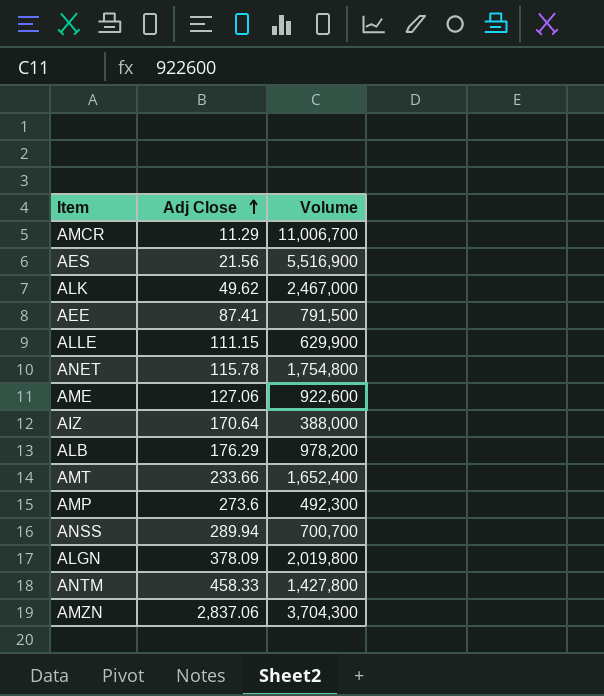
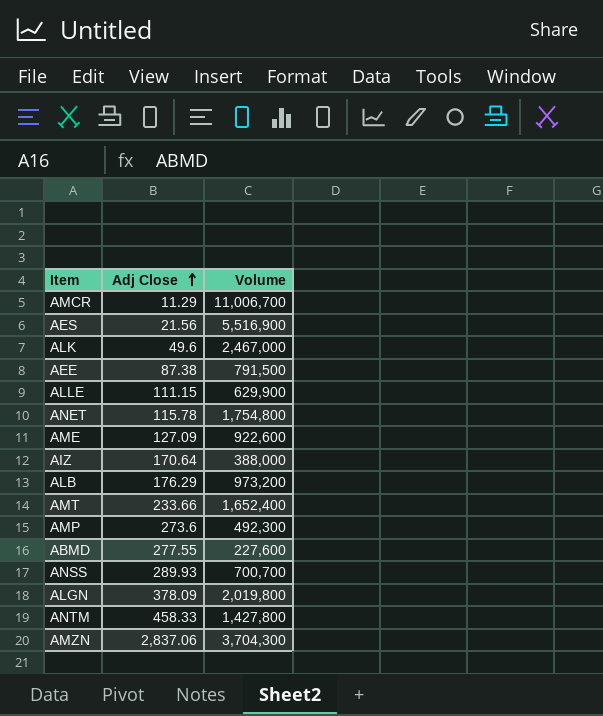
ALK | Adj Close: 49.62 -> 49.6
AEE | Adj Close: 87.41 -> 87.38
AME | Adj Close: 127.06 -> 127.09
ALB | Volume: 978,200 -> 973,200
row ABMD: none -> 277.55 | 227,600
ANSS | Adj Close: 289.94 -> 289.93

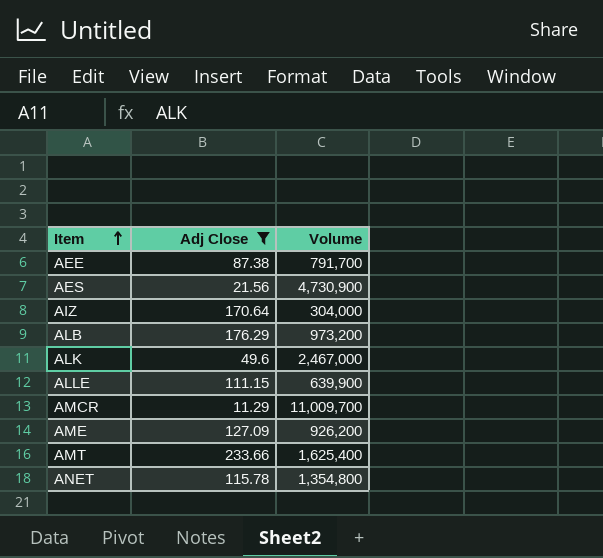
filter: none -> Adj Close <= 233.66
row order: Adj Close ascending -> Item ascending
AEE | Volume: 791,500 -> 791,700
AES | Volume: 5,516,900 -> 4,730,900
AIZ | Volume: 388,000 -> 304,000
ALLE | Volume: 629,900 -> 639,900
AMCR | Volume: 11,006,700 -> 11,009,700
AME | Volume: 922,600 -> 926,200
AMT | Volume: 1,652,400 -> 1,625,400
ANET | Volume: 1,754,800 -> 1,354,800

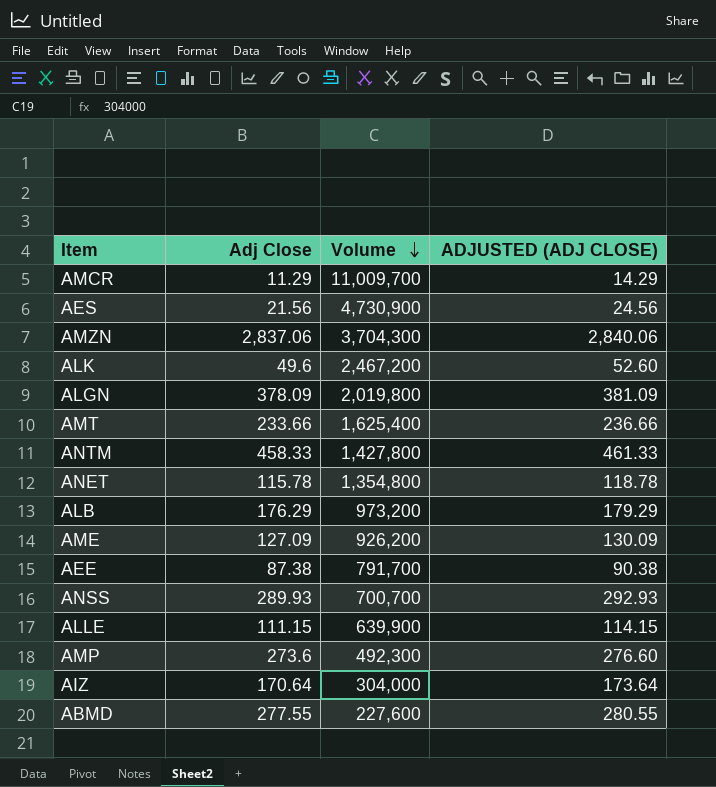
filter: Adj Close <= 233.66 -> none
row order: Item ascending -> Volume descending
column ADJUSTED (ADJ CLOSE) | formula: none -> [Adj Close] + 3
ALK | Volume: 2,467,000 -> 2,467,200

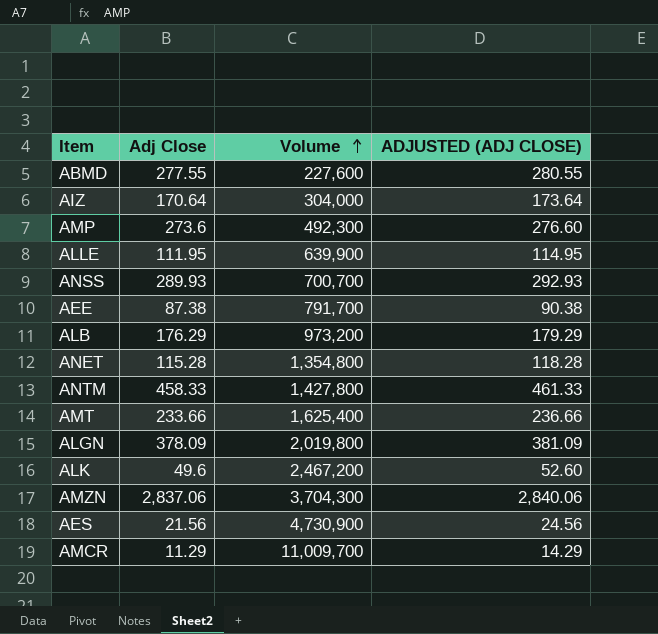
row order: Volume descending -> Volume ascending
row AME: 127.09 | 926,200 | 130.09 -> none
ALLE | Adj Close: 111.15 -> 111.95
ALLE | ADJUSTED (ADJ CLOSE): 114.15 -> 114.95
ANET | Adj Close: 115.78 -> 115.28
ANET | ADJUSTED (ADJ CLOSE): 118.78 -> 118.28

